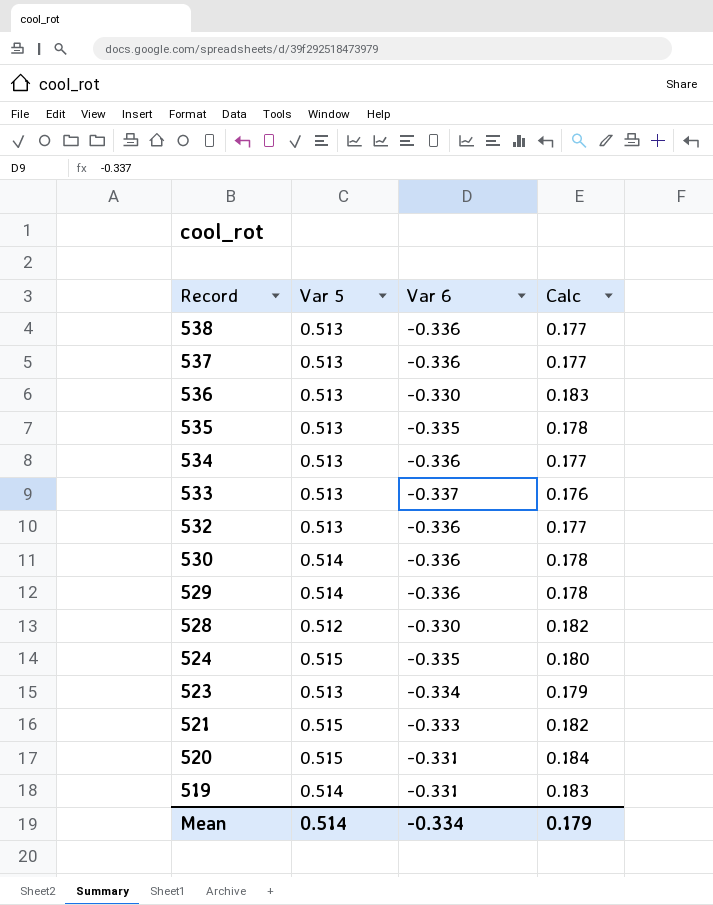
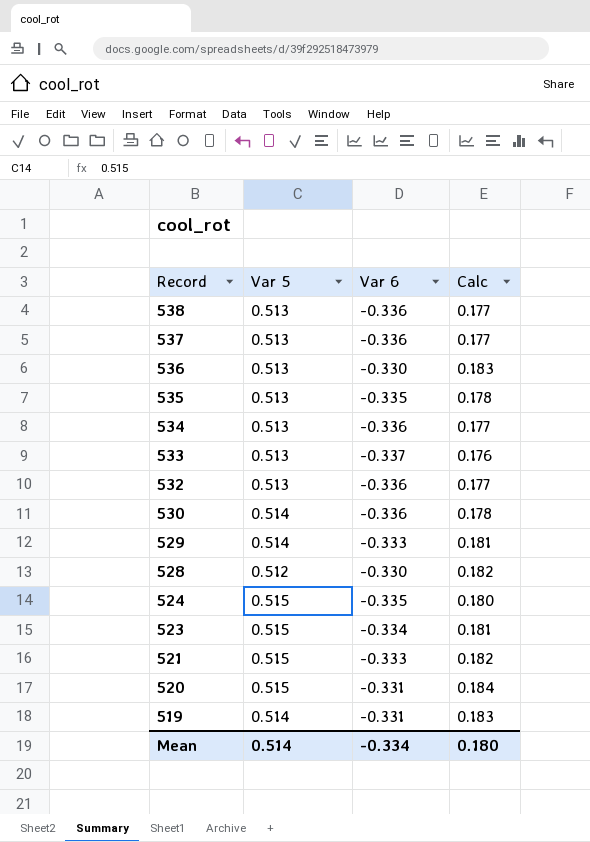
529 | Var 6: -0.336 -> -0.333
529 | Calc: 0.178 -> 0.181
523 | Var 5: 0.513 -> 0.515
523 | Calc: 0.179 -> 0.181
Mean | Calc: 0.179 -> 0.180

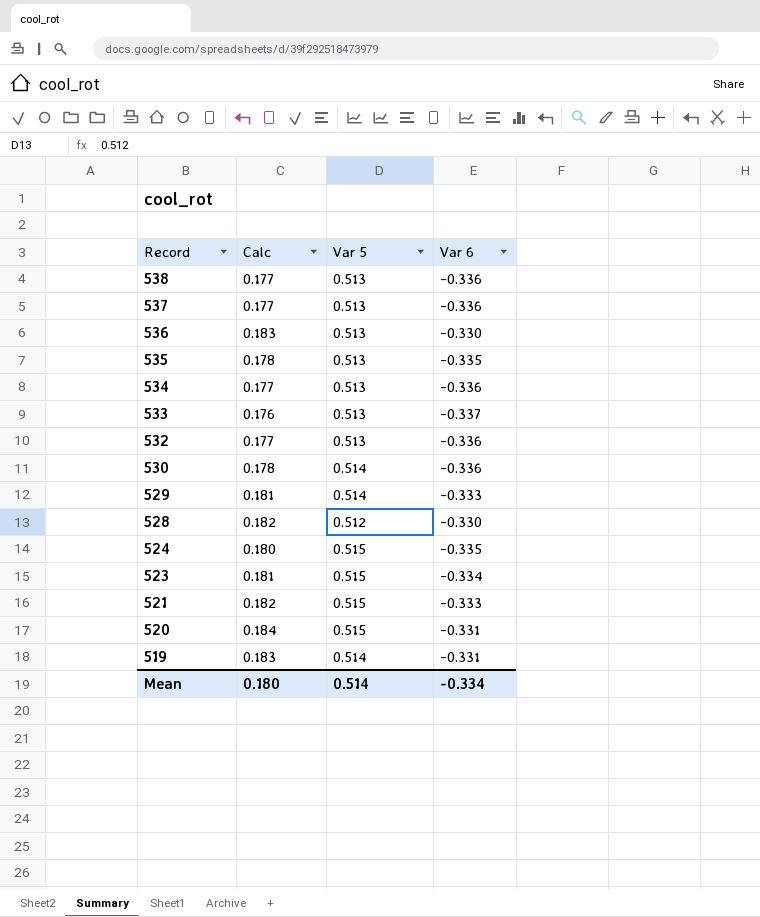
column Calc | position: 4 -> 2

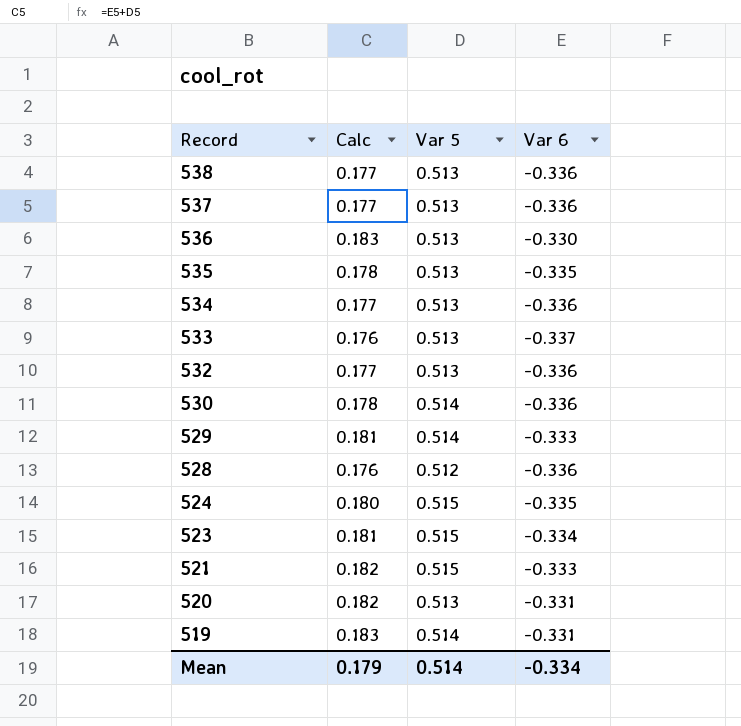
528 | Calc: 0.182 -> 0.176
528 | Var 6: -0.330 -> -0.336
520 | Calc: 0.184 -> 0.182
520 | Var 5: 0.515 -> 0.513
Mean | Calc: 0.180 -> 0.179

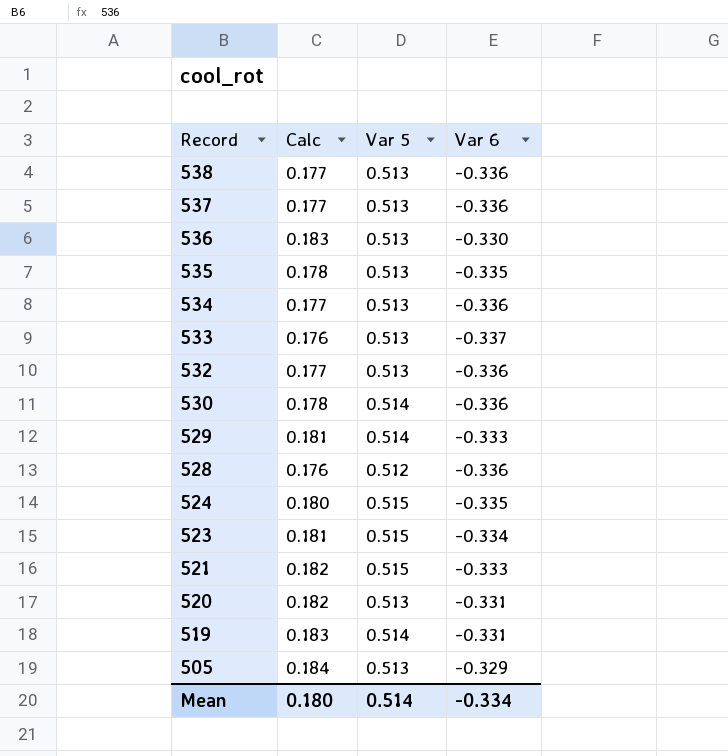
row 505: none -> 0.184 | 0.513 | -0.329
Mean | Calc: 0.179 -> 0.180

